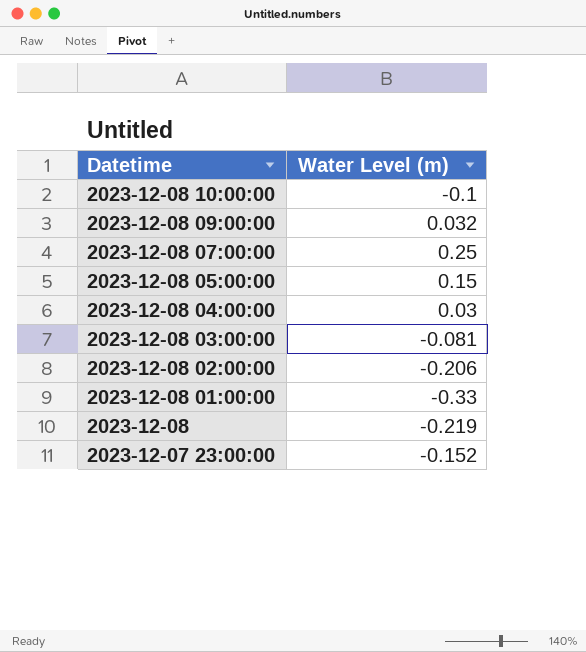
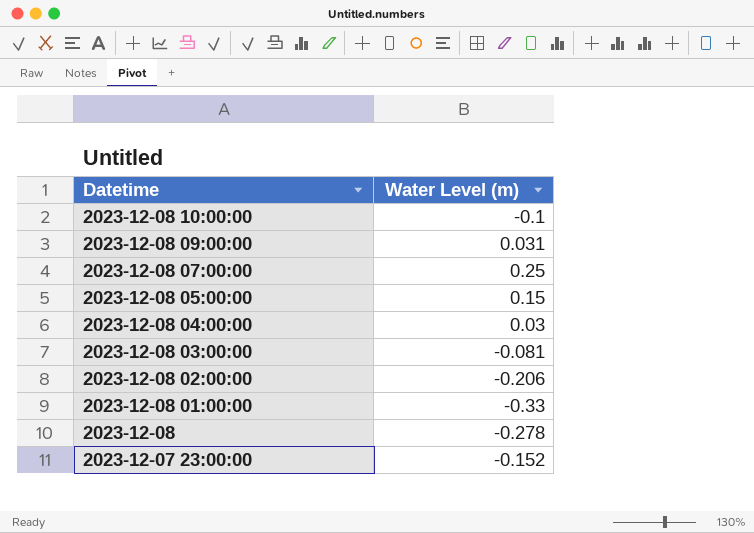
2023-12-08 09:00:00 | Water Level (m): 0.032 -> 0.031
2023-12-08 | Water Level (m): -0.219 -> -0.278

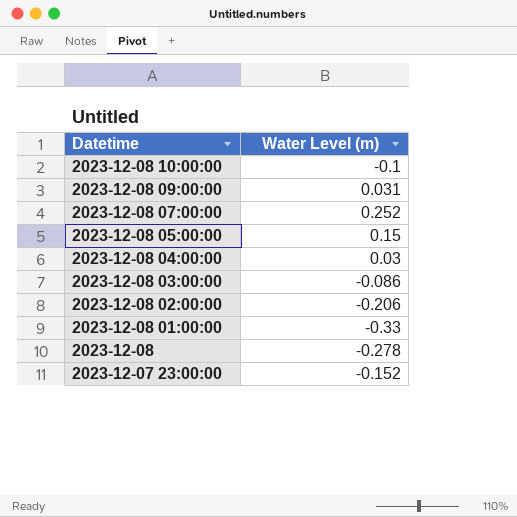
2023-12-08 07:00:00 | Water Level (m): 0.25 -> 0.252
2023-12-08 03:00:00 | Water Level (m): -0.081 -> -0.086

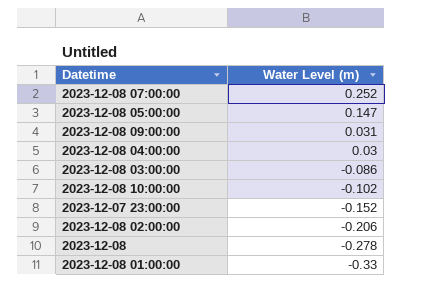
row order: Datetime descending -> Water Level (m) descending
2023-12-08 05:00:00 | Water Level (m): 0.15 -> 0.147
2023-12-08 10:00:00 | Water Level (m): -0.1 -> -0.102

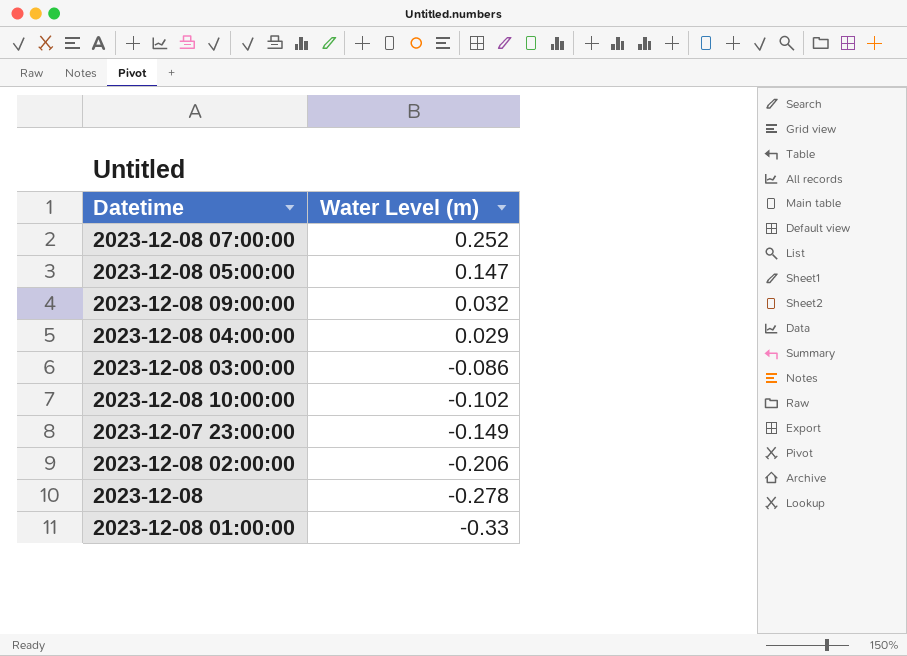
2023-12-08 09:00:00 | Water Level (m): 0.031 -> 0.032
2023-12-08 04:00:00 | Water Level (m): 0.03 -> 0.029
2023-12-07 23:00:00 | Water Level (m): -0.152 -> -0.149

